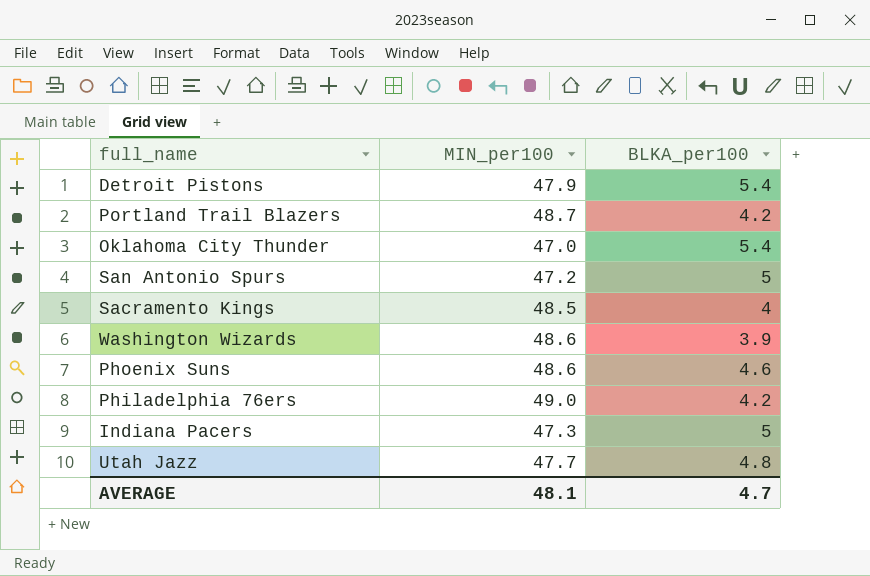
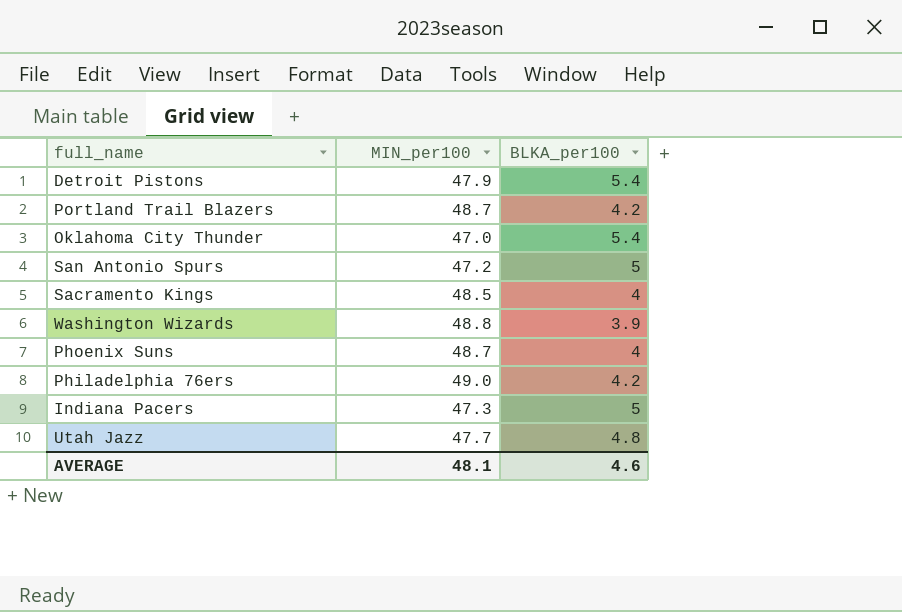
Washington Wizards | MIN_per100: 48.6 -> 48.8
Phoenix Suns | MIN_per100: 48.6 -> 48.7
Phoenix Suns | BLKA_per100: 4.6 -> 4
AVERAGE | BLKA_per100: 4.7 -> 4.6

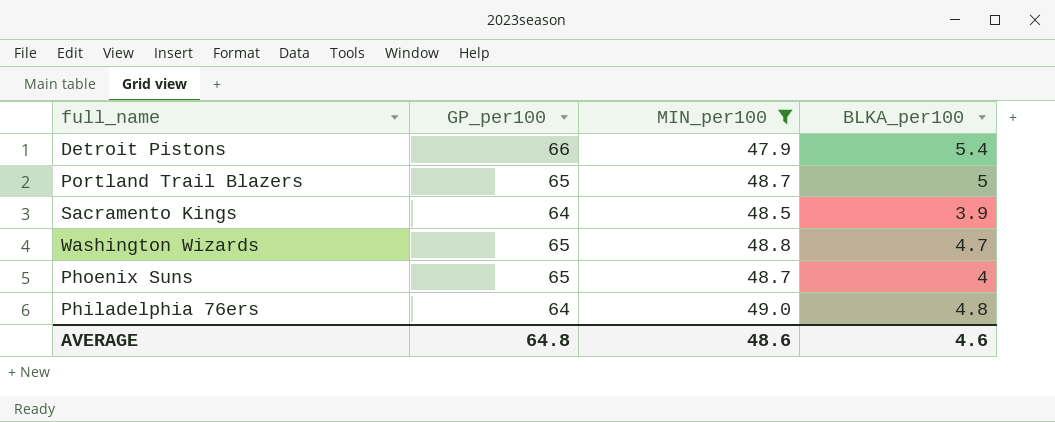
filter: none -> MIN_per100 >= 47.9
column GP_per100 | position: none -> 2
Portland Trail Blazers | BLKA_per100: 4.2 -> 5
Sacramento Kings | BLKA_per100: 4 -> 3.9
Washington Wizards | BLKA_per100: 3.9 -> 4.7
Philadelphia 76ers | BLKA_per100: 4.2 -> 4.8
AVERAGE | MIN_per100: 48.1 -> 48.6

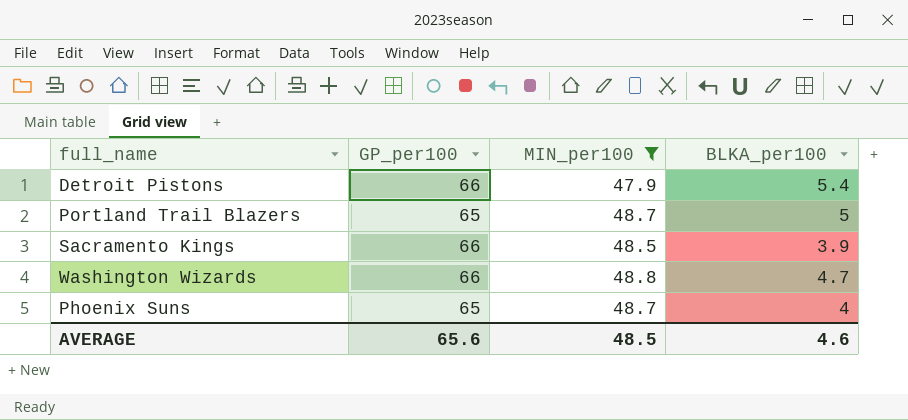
row Philadelphia 76ers: 64 | 49.0 | 4.8 -> none
Sacramento Kings | GP_per100: 64 -> 66
Washington Wizards | GP_per100: 65 -> 66
AVERAGE | GP_per100: 64.8 -> 65.6
AVERAGE | MIN_per100: 48.6 -> 48.5

